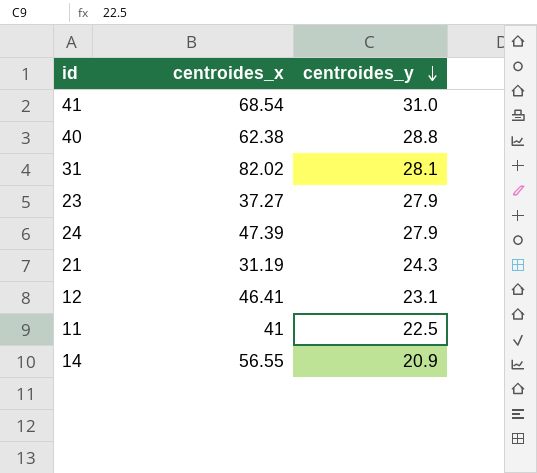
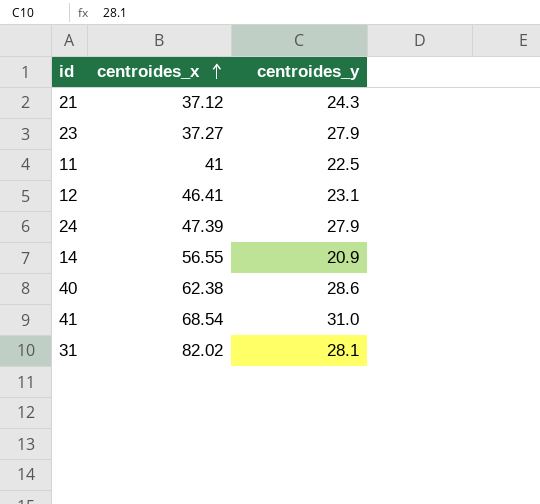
row order: centroides_y descending -> centroides_x ascending
21 | centroides_x: 31.19 -> 37.12
40 | centroides_y: 28.8 -> 28.6

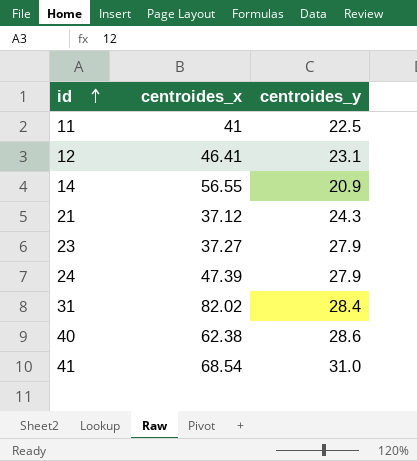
row order: centroides_x ascending -> id ascending
31 | centroides_y: 28.1 -> 28.4

